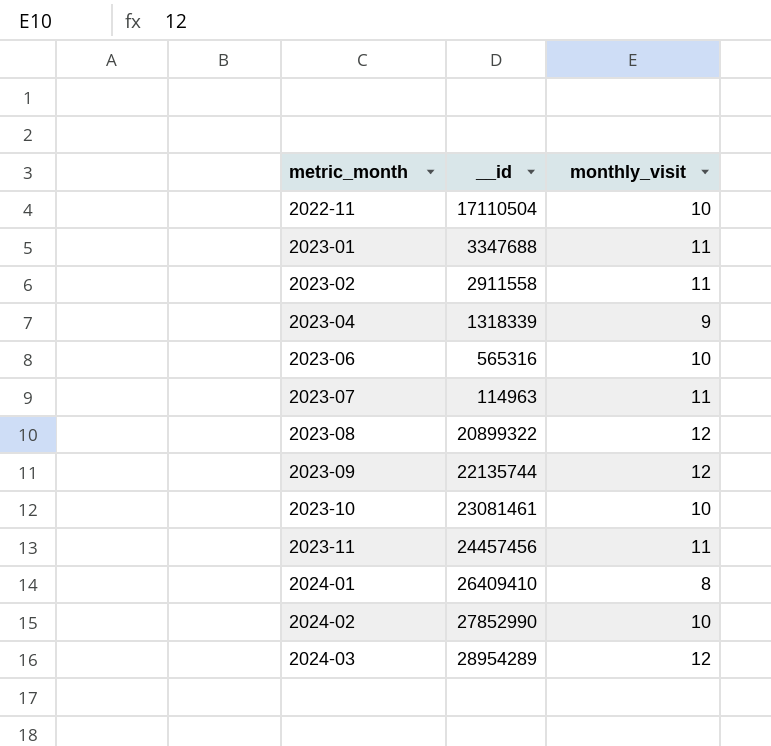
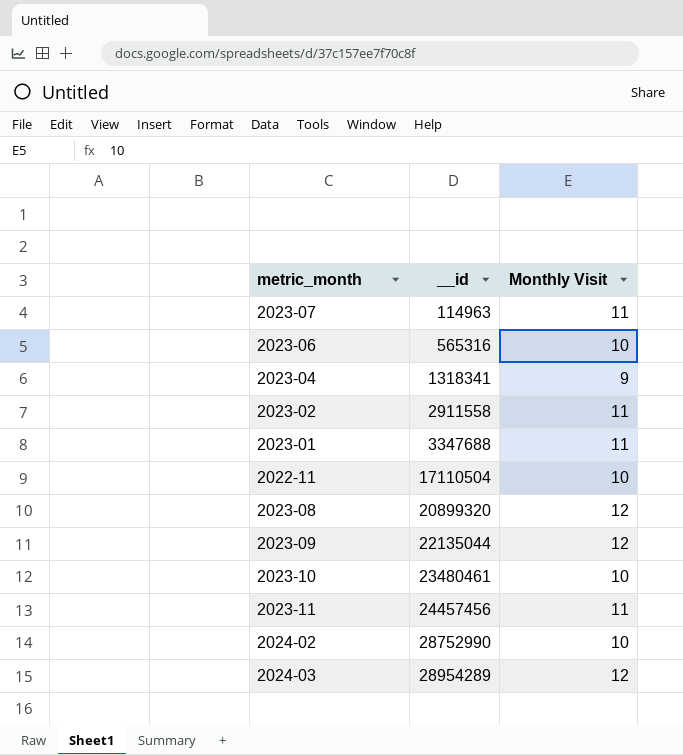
row order: metric_month ascending -> __id ascending
column name: monthly_visit -> Monthly Visit
row 2024-01: 26409410 | 8 -> none
2023-04 | __id: 1318339 -> 1318341
2023-08 | __id: 20899322 -> 20899320
2023-09 | __id: 22135744 -> 22135044
2023-10 | __id: 23081461 -> 23480461
2024-02 | __id: 27852990 -> 28752990

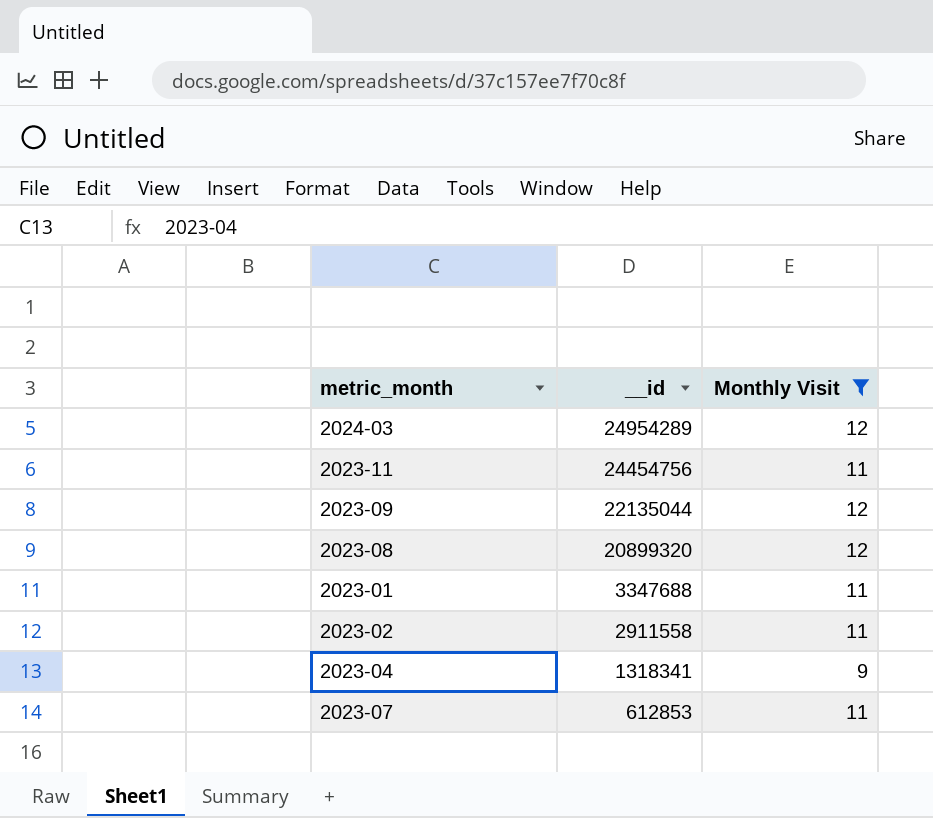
filter: none -> Monthly Visit != 10
row order: __id ascending -> __id descending
2024-03 | __id: 28954289 -> 24954289
2023-11 | __id: 24457456 -> 24454756
2023-07 | __id: 114963 -> 612853

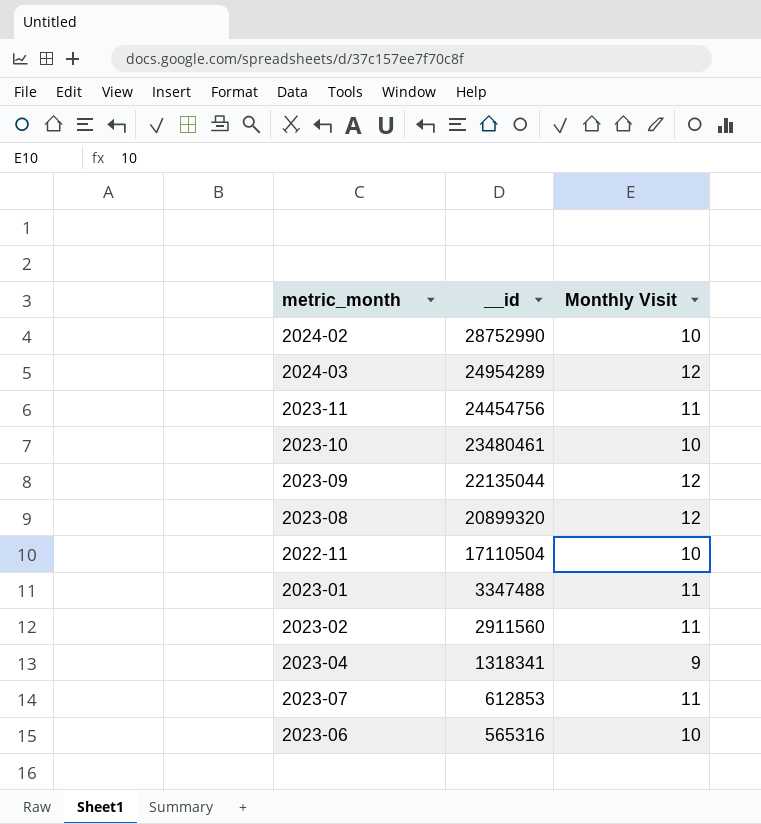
filter: Monthly Visit != 10 -> none
2023-01 | __id: 3347688 -> 3347488
2023-02 | __id: 2911558 -> 2911560

